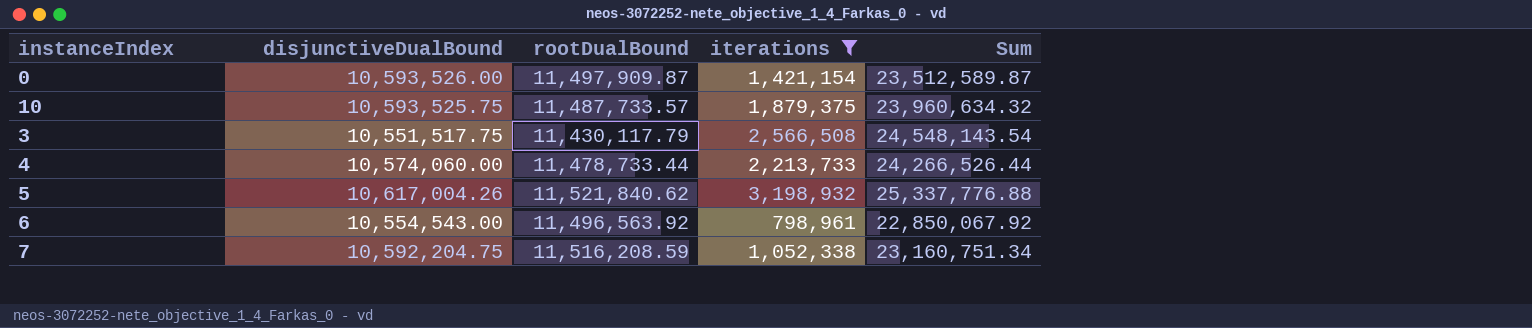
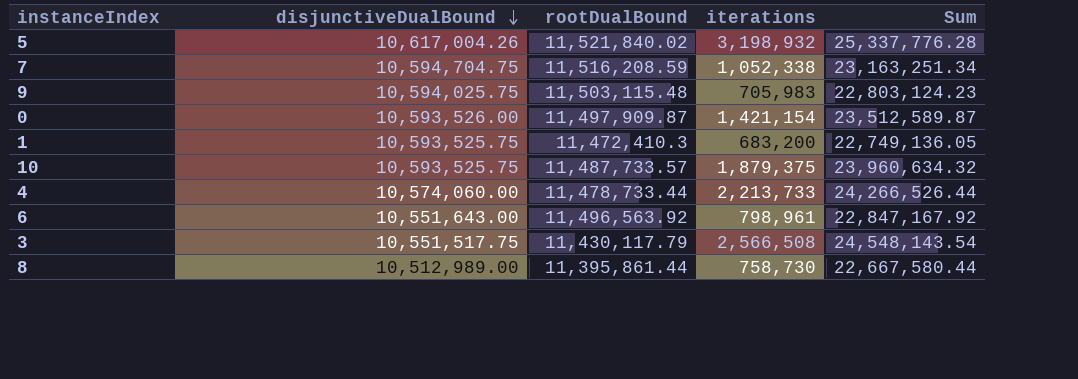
filter: iterations >= 798,961 -> none
row order: none -> disjunctiveDualBound descending
5 | rootDualBound: 11,521,840.62 -> 11,521,840.02
5 | Sum: 25,337,776.88 -> 25,337,776.28
7 | disjunctiveDualBound: 10,592,204.75 -> 10,594,704.75
7 | Sum: 23,160,751.34 -> 23,163,251.34
6 | disjunctiveDualBound: 10,554,543.00 -> 10,551,643.00
6 | Sum: 22,850,067.92 -> 22,847,167.92

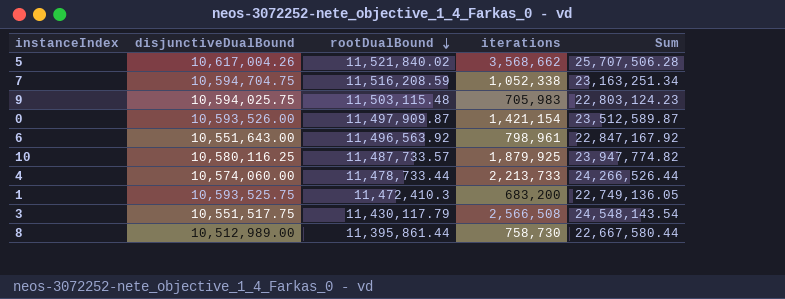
row order: disjunctiveDualBound descending -> rootDualBound descending
5 | iterations: 3,198,932 -> 3,568,662
5 | Sum: 25,337,776.28 -> 25,707,506.28
10 | disjunctiveDualBound: 10,593,525.75 -> 10,580,116.25
10 | iterations: 1,879,375 -> 1,879,925
10 | Sum: 23,960,634.32 -> 23,947,774.82

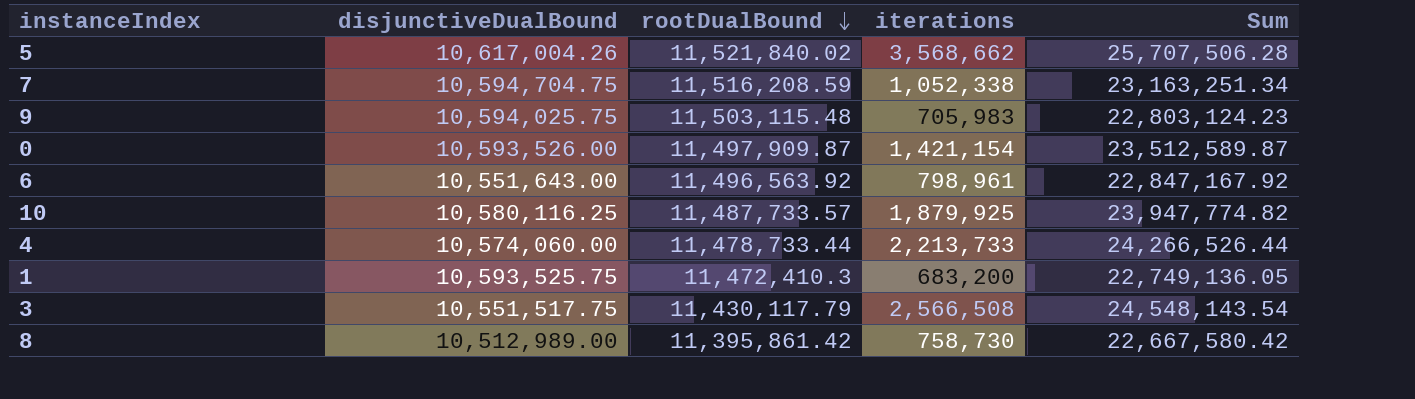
8 | rootDualBound: 11,395,861.44 -> 11,395,861.42
8 | Sum: 22,667,580.44 -> 22,667,580.42

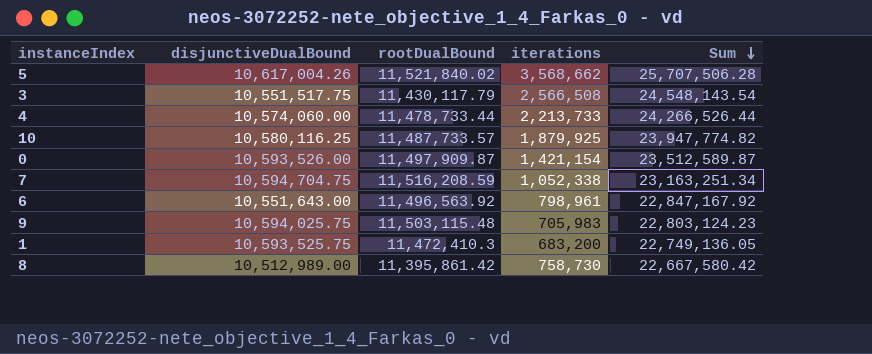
row order: rootDualBound descending -> Sum descending

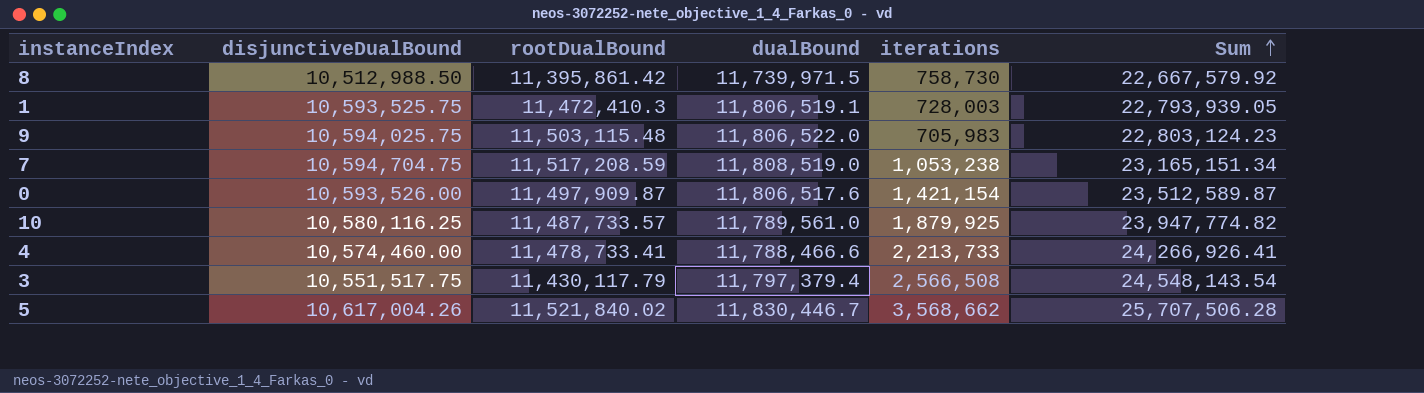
row order: Sum descending -> Sum ascending
column dualBound | position: none -> 4
row 6: 10,551,643.00 | 11,496,563.92 | 798,961 | 22,847,167.92 -> none
8 | disjunctiveDualBound: 10,512,989.00 -> 10,512,988.50
8 | Sum: 22,667,580.42 -> 22,667,579.92
1 | iterations: 683,200 -> 728,003
1 | Sum: 22,749,136.05 -> 22,793,939.05
7 | rootDualBound: 11,516,208.59 -> 11,517,208.59
7 | iterations: 1,052,338 -> 1,053,238
7 | Sum: 23,163,251.34 -> 23,165,151.34
4 | disjunctiveDualBound: 10,574,060.00 -> 10,574,460.00
4 | rootDualBound: 11,478,733.44 -> 11,478,733.41
4 | Sum: 24,266,526.44 -> 24,266,926.41

